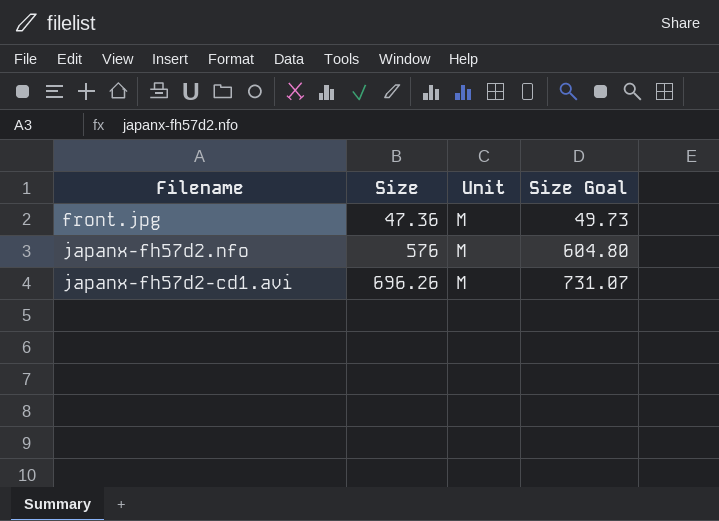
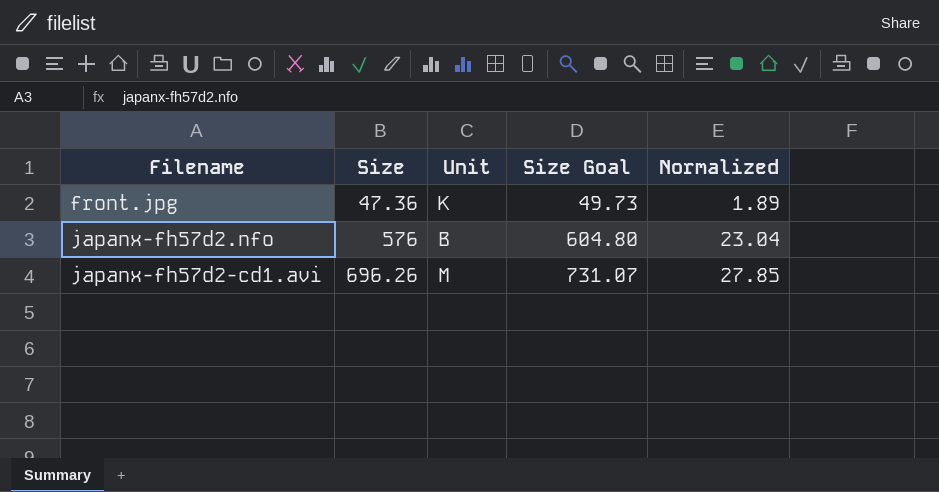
column Normalized | formula: none -> [Size] * 0.04
front.jpg | Unit: M -> K
japanx-fh57d2.nfo | Unit: M -> B

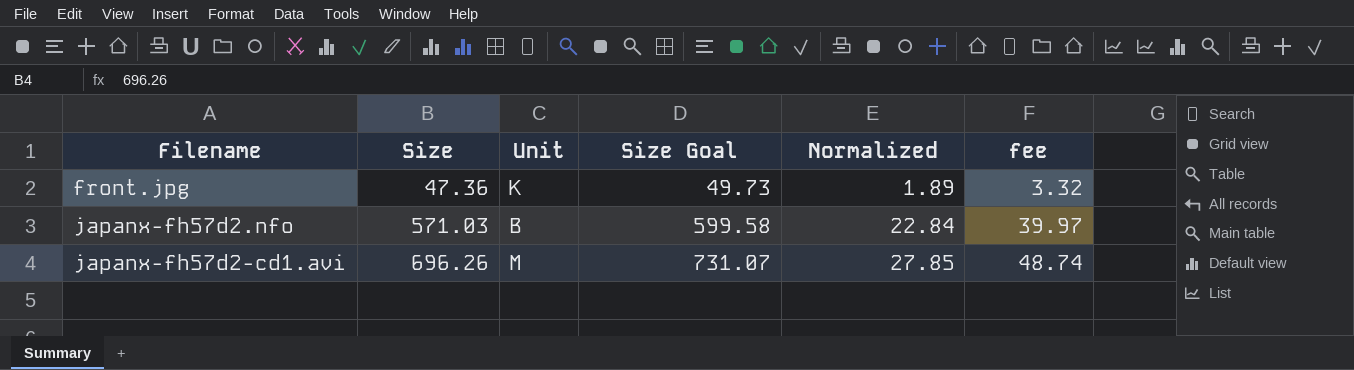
column fee | formula: none -> [Size] * 0.07
japanx-fh57d2.nfo | Size: 576 -> 571.03
japanx-fh57d2.nfo | Size Goal: 604.80 -> 599.58
japanx-fh57d2.nfo | Normalized: 23.04 -> 22.84

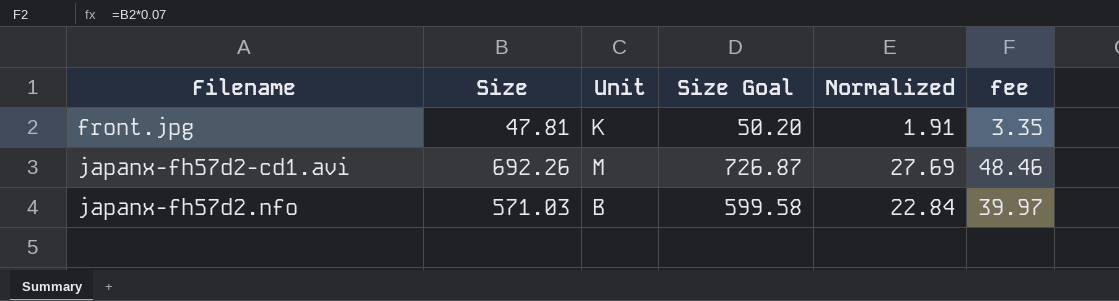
row order: Size ascending -> Filename ascending
front.jpg | Size: 47.36 -> 47.81
front.jpg | Size Goal: 49.73 -> 50.20
front.jpg | Normalized: 1.89 -> 1.91
front.jpg | fee: 3.32 -> 3.35
japanx-fh57d2-cd1.avi | Size: 696.26 -> 692.26
japanx-fh57d2-cd1.avi | Size Goal: 731.07 -> 726.87
japanx-fh57d2-cd1.avi | Normalized: 27.85 -> 27.69
japanx-fh57d2-cd1.avi | fee: 48.74 -> 48.46

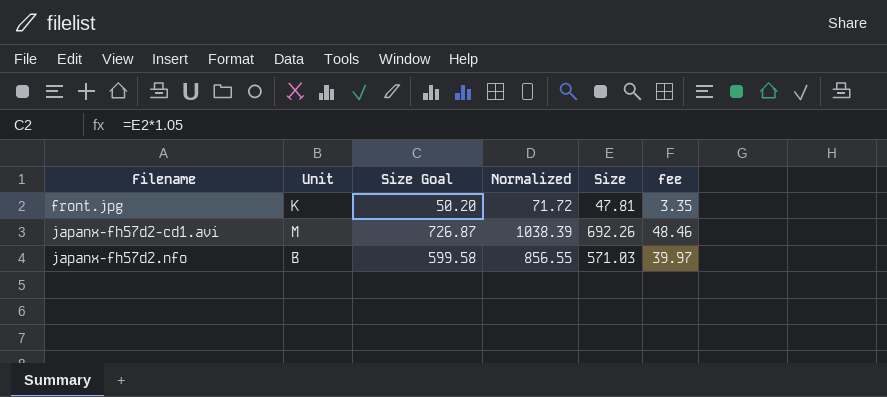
column Normalized | formula: [Size] * 0.04 -> [Size] * 1.5
column Size | position: 2 -> 5

